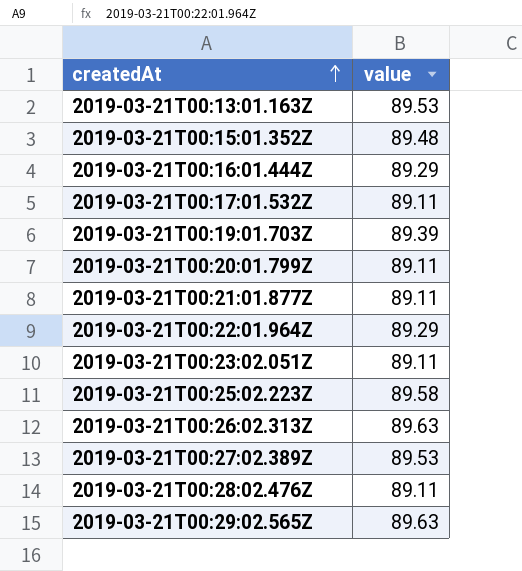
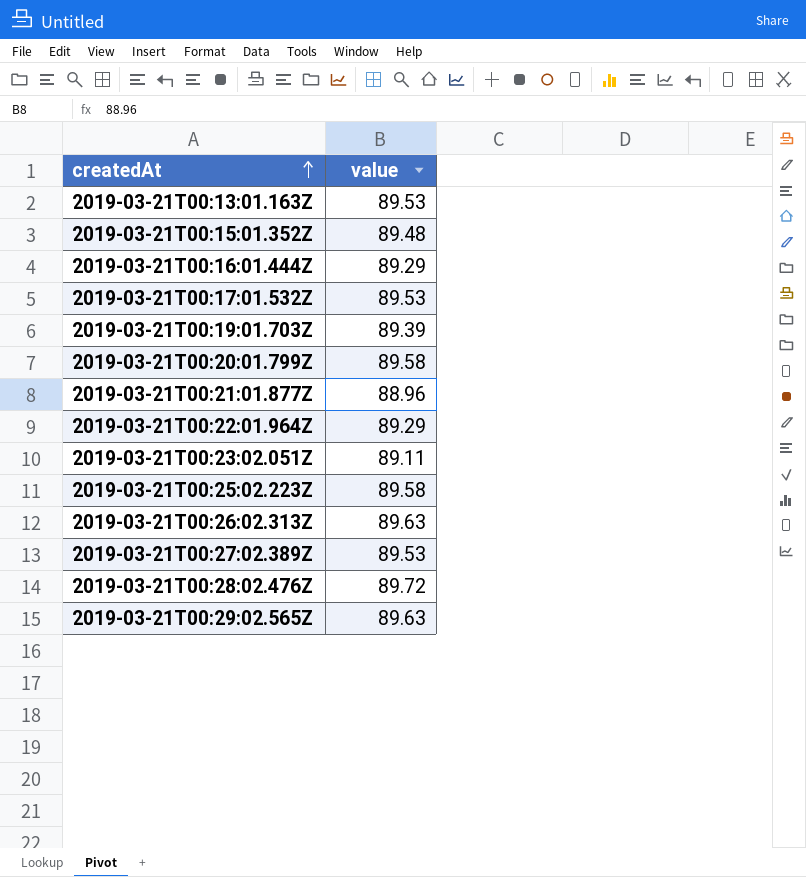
2019-03-21T00:17:01.532Z | value: 89.11 -> 89.53
2019-03-21T00:20:01.799Z | value: 89.11 -> 89.58
2019-03-21T00:21:01.877Z | value: 89.11 -> 88.96
2019-03-21T00:28:02.476Z | value: 89.11 -> 89.72

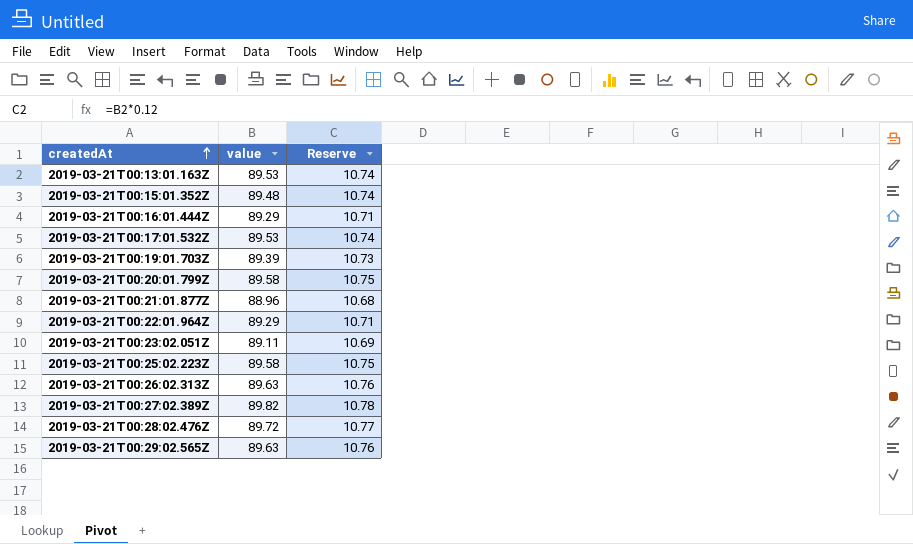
column Reserve | formula: none -> [value] * 0.12
2019-03-21T00:27:02.389Z | value: 89.53 -> 89.82

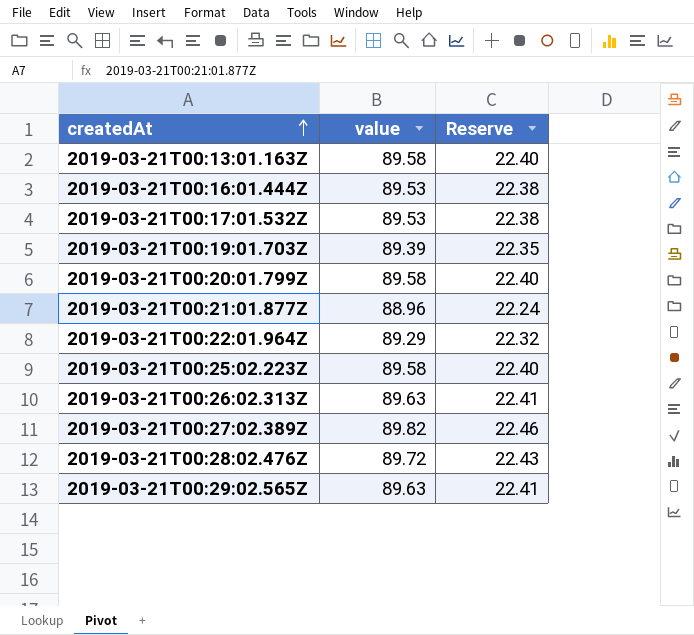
column Reserve | formula: [value] * 0.12 -> [value] * 0.25
row 2019-03-21T00:15:01.352Z: 89.48 | 10.74 -> none
row 2019-03-21T00:23:02.051Z: 89.11 | 10.69 -> none
2019-03-21T00:13:01.163Z | value: 89.53 -> 89.58
2019-03-21T00:16:01.444Z | value: 89.29 -> 89.53

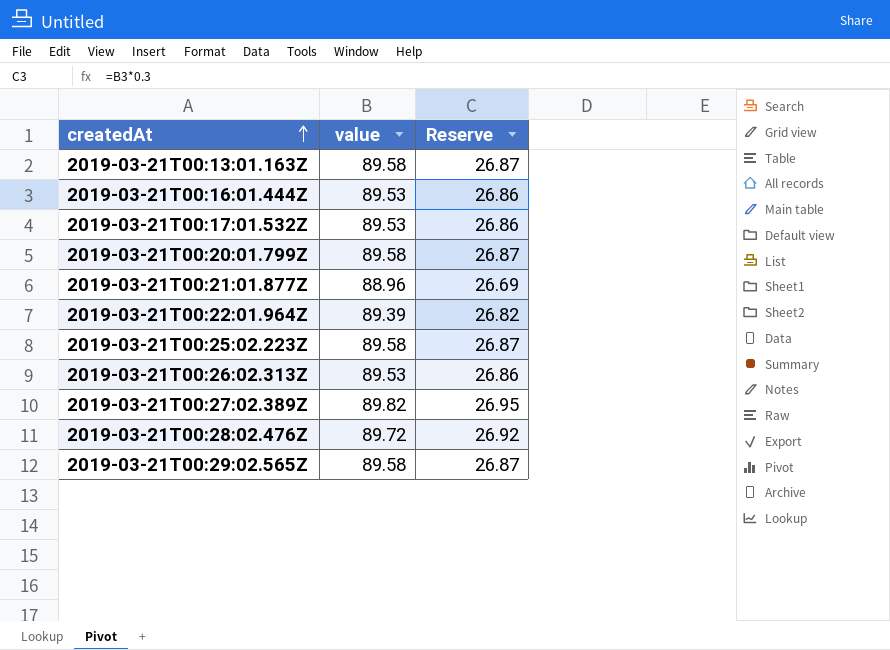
column Reserve | formula: [value] * 0.25 -> [value] * 0.3
row 2019-03-21T00:19:01.703Z: 89.39 | 22.35 -> none
2019-03-21T00:22:01.964Z | value: 89.29 -> 89.39
2019-03-21T00:26:02.313Z | value: 89.63 -> 89.53
2019-03-21T00:29:02.565Z | value: 89.63 -> 89.58

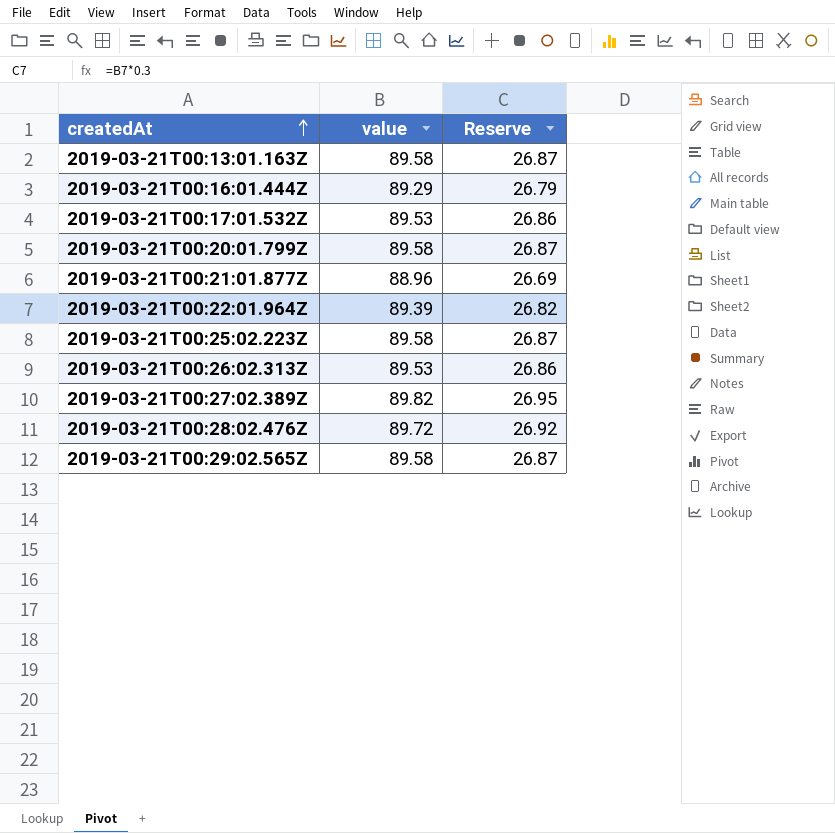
2019-03-21T00:16:01.444Z | value: 89.53 -> 89.29
2019-03-21T00:16:01.444Z | Reserve: 26.86 -> 26.79

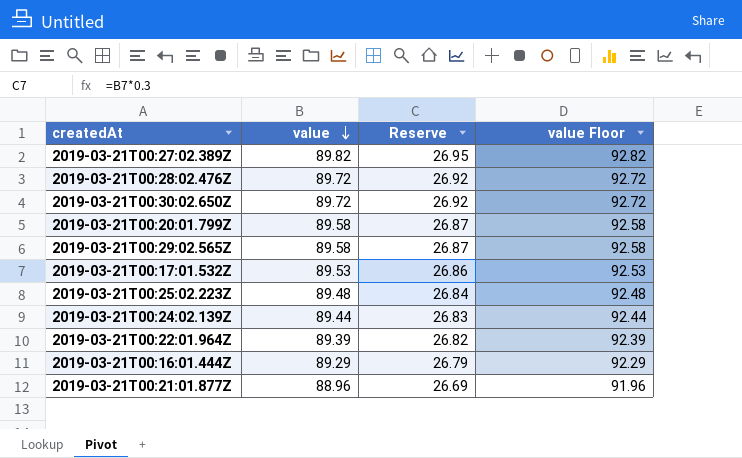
row order: createdAt ascending -> value descending
column value Floor | formula: none -> [value] + 3
row 2019-03-21T00:13:01.163Z: 89.58 | 26.87 -> none
row 2019-03-21T00:26:02.313Z: 89.53 | 26.86 -> none
row 2019-03-21T00:30:02.650Z: none -> 89.72 | 26.92 | 92.72
2019-03-21T00:25:02.223Z | value: 89.58 -> 89.48
2019-03-21T00:25:02.223Z | Reserve: 26.87 -> 26.84
row 2019-03-21T00:24:02.139Z: none -> 89.44 | 26.83 | 92.44

